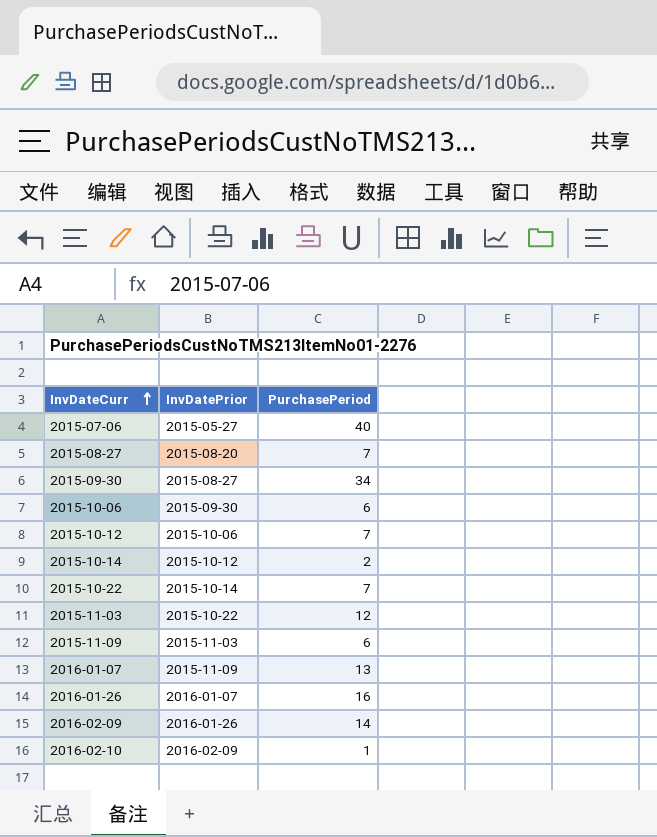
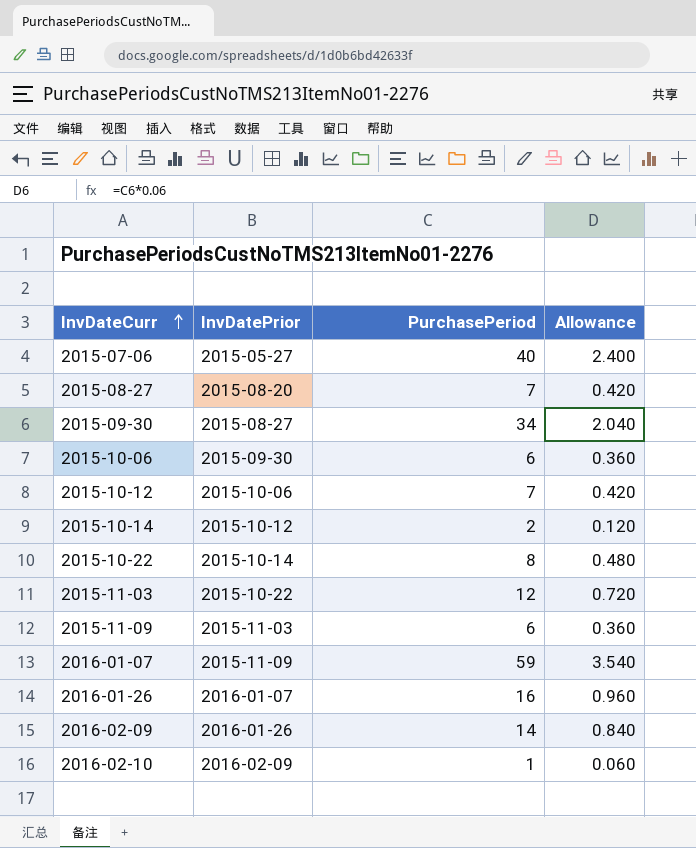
column Allowance | formula: none -> [PurchasePeriod] * 0.06
2015-10-22 | PurchasePeriod: 7 -> 8
2016-01-07 | PurchasePeriod: 13 -> 59

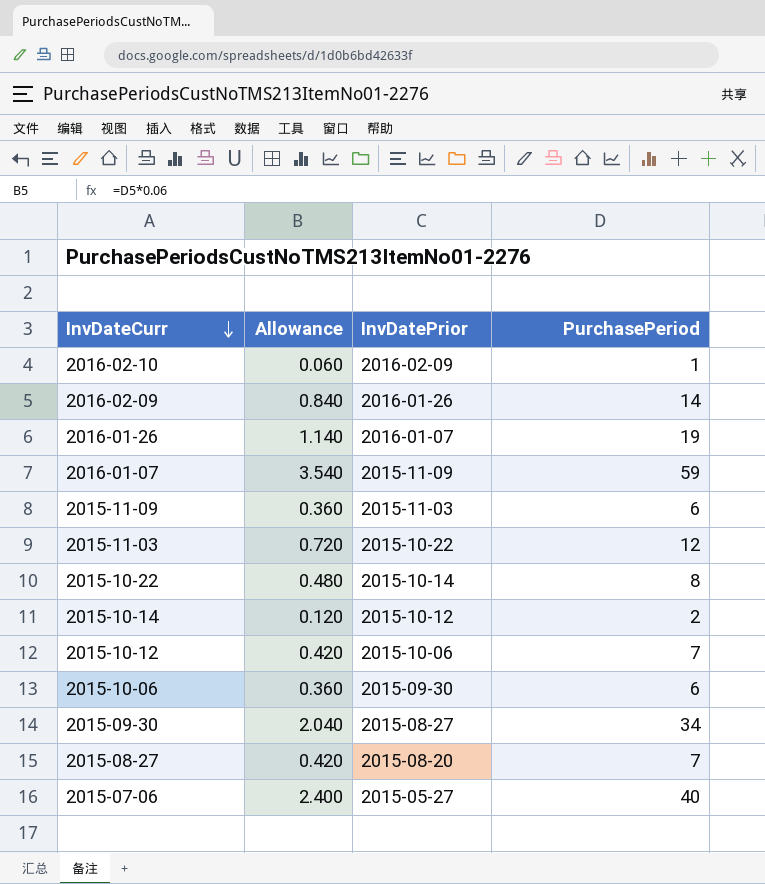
row order: InvDateCurr ascending -> InvDateCurr descending
column Allowance | position: 4 -> 2
2016-01-26 | Allowance: 0.960 -> 1.140
2016-01-26 | PurchasePeriod: 16 -> 19

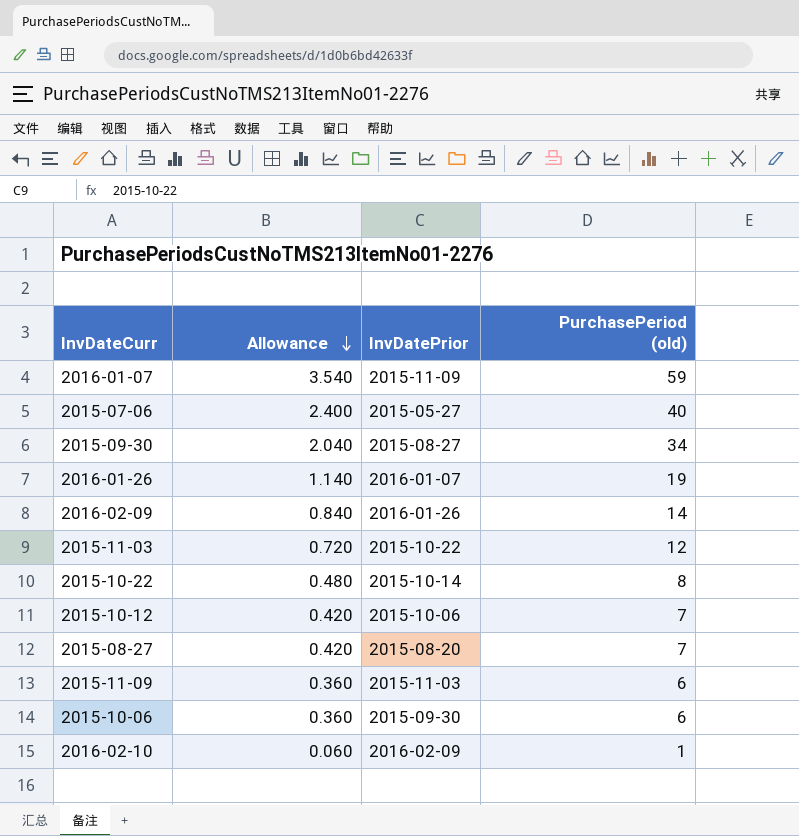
row order: InvDateCurr descending -> Allowance descending
column name: PurchasePeriod -> PurchasePeriod (old)
row 2015-10-14: 0.120 | 2015-10-12 | 2 -> none

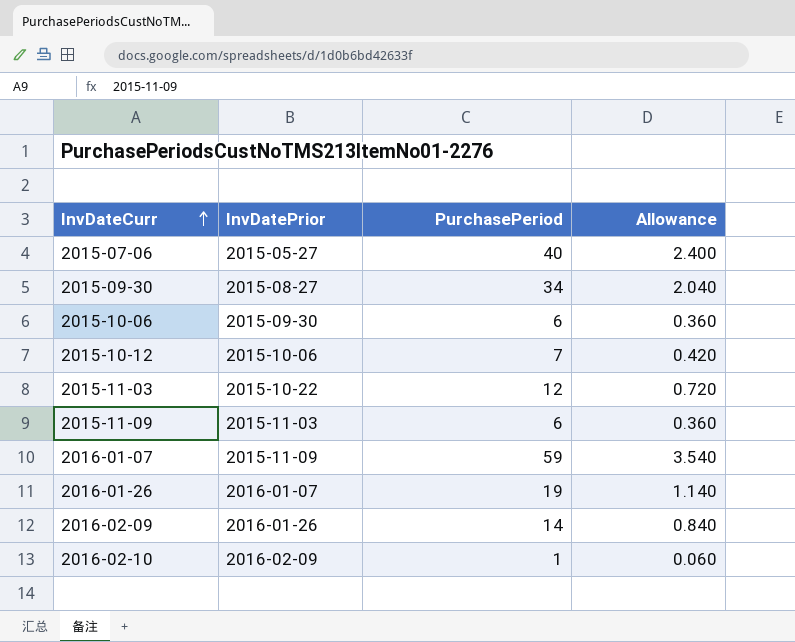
row order: Allowance descending -> InvDateCurr ascending
column name: PurchasePeriod (old) -> PurchasePeriod
column Allowance | position: 2 -> 4
row 2015-10-22: 0.480 | 2015-10-14 | 8 -> none
row 2015-08-27: 0.420 | 2015-08-20 | 7 -> none

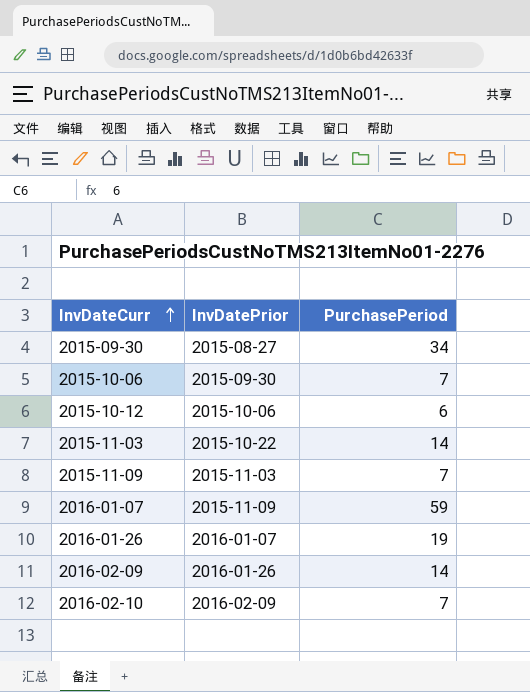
column Allowance | formula: [PurchasePeriod] * 0.06 -> none
row 2015-07-06: 2015-05-27 | 40 | 2.400 -> none
2015-10-06 | PurchasePeriod: 6 -> 7
2015-10-12 | PurchasePeriod: 7 -> 6
2015-11-03 | PurchasePeriod: 12 -> 14
2015-11-09 | PurchasePeriod: 6 -> 7
2016-02-10 | PurchasePeriod: 1 -> 7

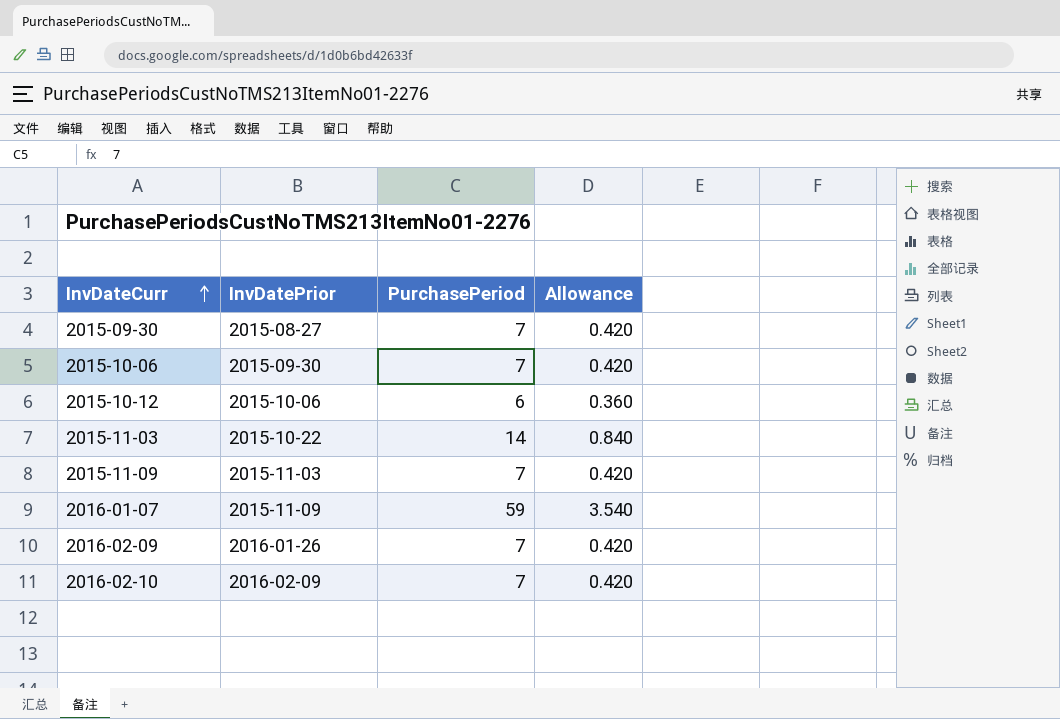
column Allowance | formula: none -> [PurchasePeriod] * 0.06
row 2016-01-26: 2016-01-07 | 19 -> none
2015-09-30 | PurchasePeriod: 34 -> 7
2016-02-09 | PurchasePeriod: 14 -> 7

